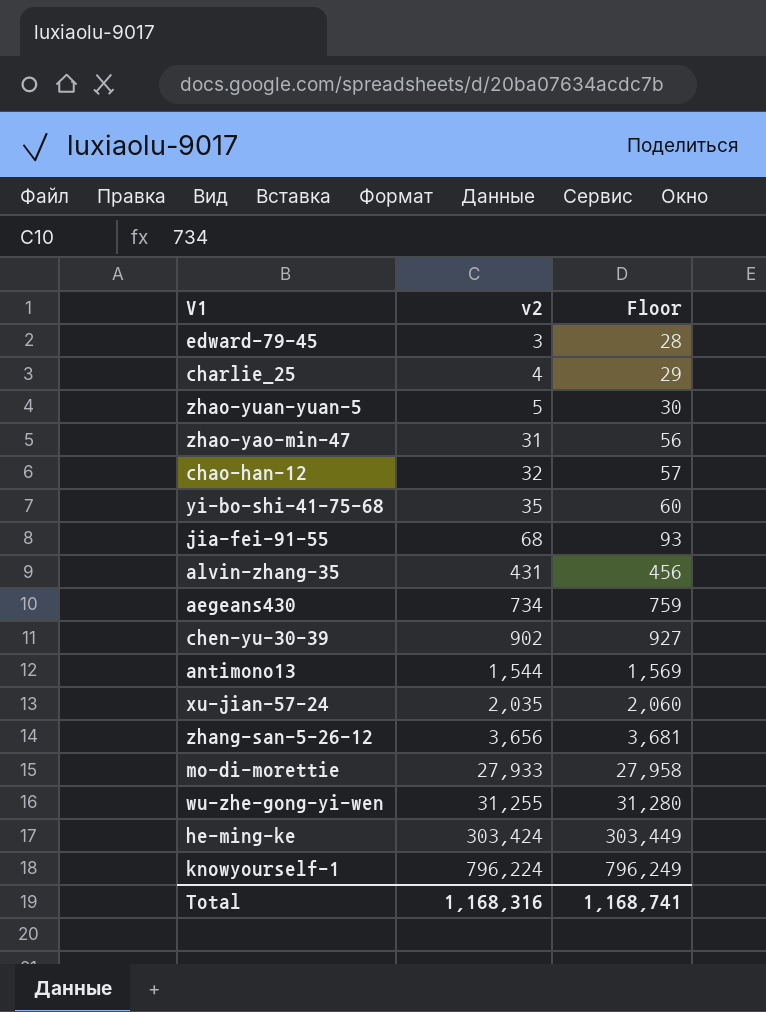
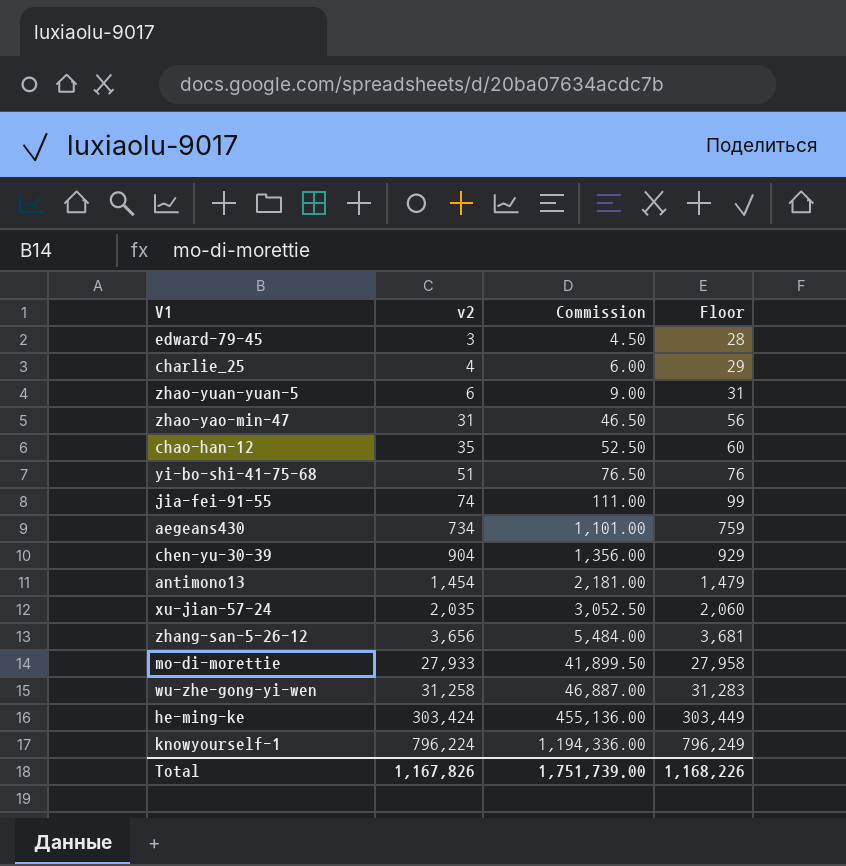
column Commission | formula: none -> [v2] * 1.5
row alvin-zhang-35: 431 | 456 -> none
zhao-yuan-yuan-5 | v2: 5 -> 6
zhao-yuan-yuan-5 | Floor: 30 -> 31
chao-han-12 | v2: 32 -> 35
chao-han-12 | Floor: 57 -> 60
yi-bo-shi-41-75-68 | v2: 35 -> 51
yi-bo-shi-41-75-68 | Floor: 60 -> 76
jia-fei-91-55 | v2: 68 -> 74
jia-fei-91-55 | Floor: 93 -> 99
chen-yu-30-39 | v2: 902 -> 904
chen-yu-30-39 | Floor: 927 -> 929
antimono13 | v2: 1,544 -> 1,454
antimono13 | Floor: 1,569 -> 1,479
wu-zhe-gong-yi-wen | v2: 31,255 -> 31,258
wu-zhe-gong-yi-wen | Floor: 31,280 -> 31,283
Total | v2: 1,168,316 -> 1,167,826
Total | Floor: 1,168,741 -> 1,168,226

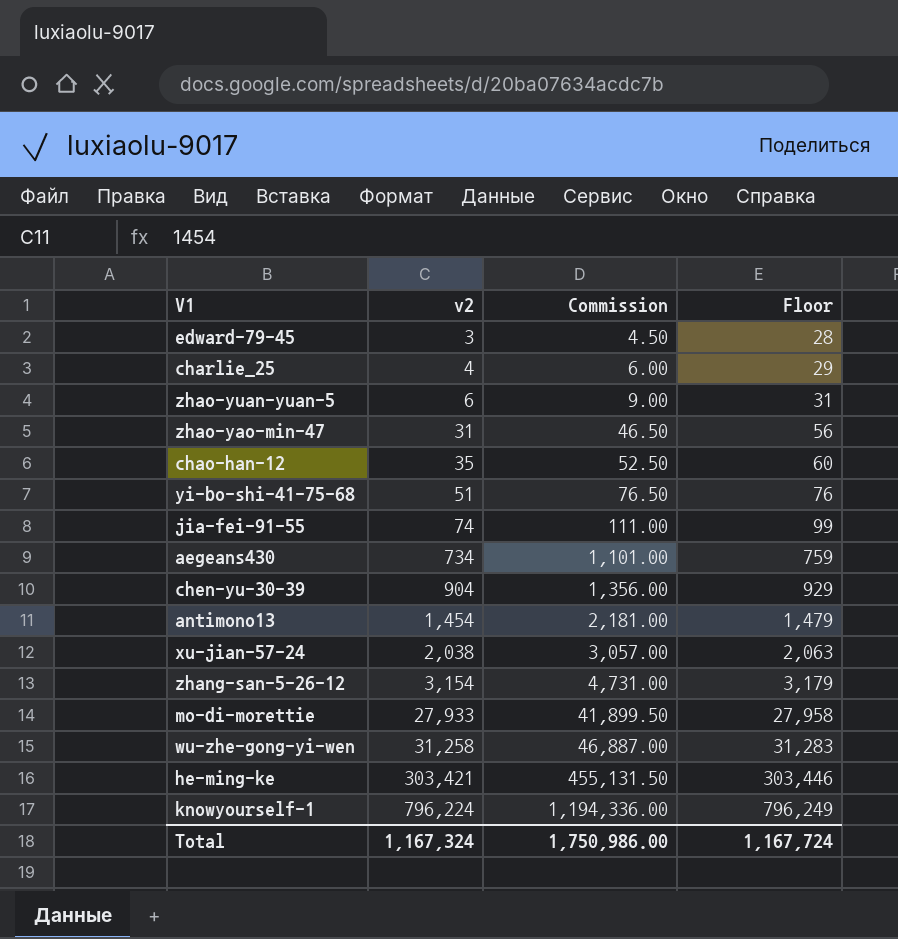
xu-jian-57-24 | v2: 2,035 -> 2,038
xu-jian-57-24 | Commission: 3,052.50 -> 3,057.00
xu-jian-57-24 | Floor: 2,060 -> 2,063
zhang-san-5-26-12 | v2: 3,656 -> 3,154
zhang-san-5-26-12 | Commission: 5,484.00 -> 4,731.00
zhang-san-5-26-12 | Floor: 3,681 -> 3,179
he-ming-ke | v2: 303,424 -> 303,421
he-ming-ke | Commission: 455,136.00 -> 455,131.50
he-ming-ke | Floor: 303,449 -> 303,446
Total | v2: 1,167,826 -> 1,167,324
Total | Commission: 1,751,739.00 -> 1,750,986.00
Total | Floor: 1,168,226 -> 1,167,724

